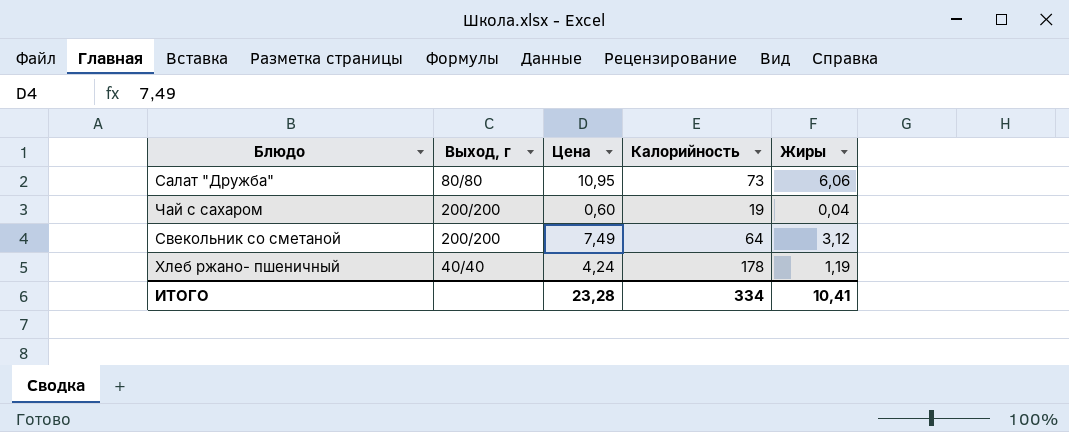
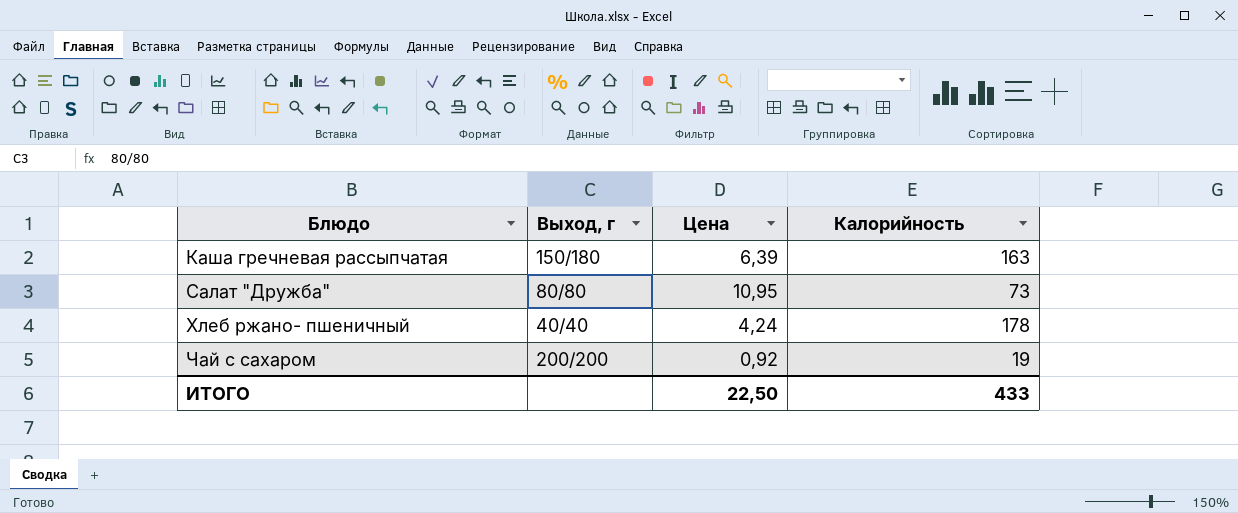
row order: none -> Блюдо ascending
column Жиры | position: 5 -> none
row Свекольник со сметаной: 200/200 | 7,49 | 64 | 3,12 -> none
row Каша гречневая рассыпчатая: none -> 150/180 | 6,39 | 163
Чай с сахаром | Цена: 0,60 -> 0,92
ИТОГО | Цена: 23,28 -> 22,50
ИТОГО | Калорийность: 334 -> 433

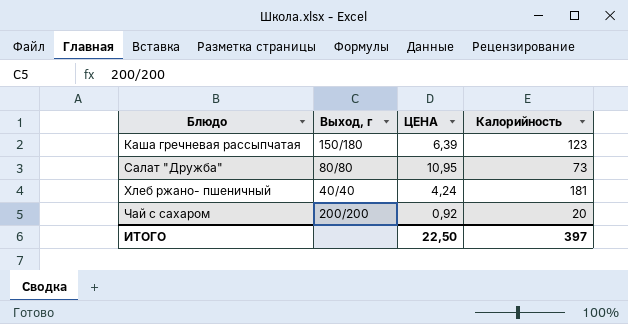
column name: Цена -> ЦЕНА
Каша гречневая рассыпчатая | Калорийность: 163 -> 123
Хлеб ржано- пшеничный | Калорийность: 178 -> 181
Чай с сахаром | Калорийность: 19 -> 20
ИТОГО | Калорийность: 433 -> 397

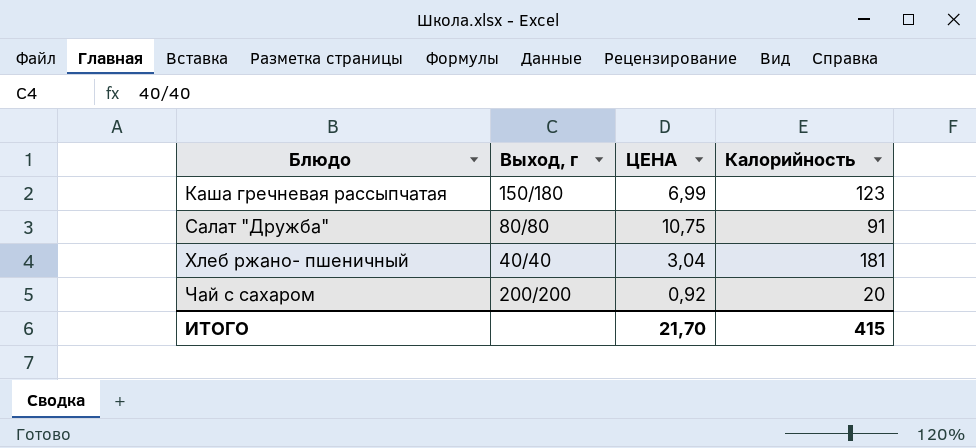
Каша гречневая рассыпчатая | ЦЕНА: 6,39 -> 6,99
Салат "Дружба" | ЦЕНА: 10,95 -> 10,75
Салат "Дружба" | Калорийность: 73 -> 91
Хлеб ржано- пшеничный | ЦЕНА: 4,24 -> 3,04
ИТОГО | ЦЕНА: 22,50 -> 21,70
ИТОГО | Калорийность: 397 -> 415

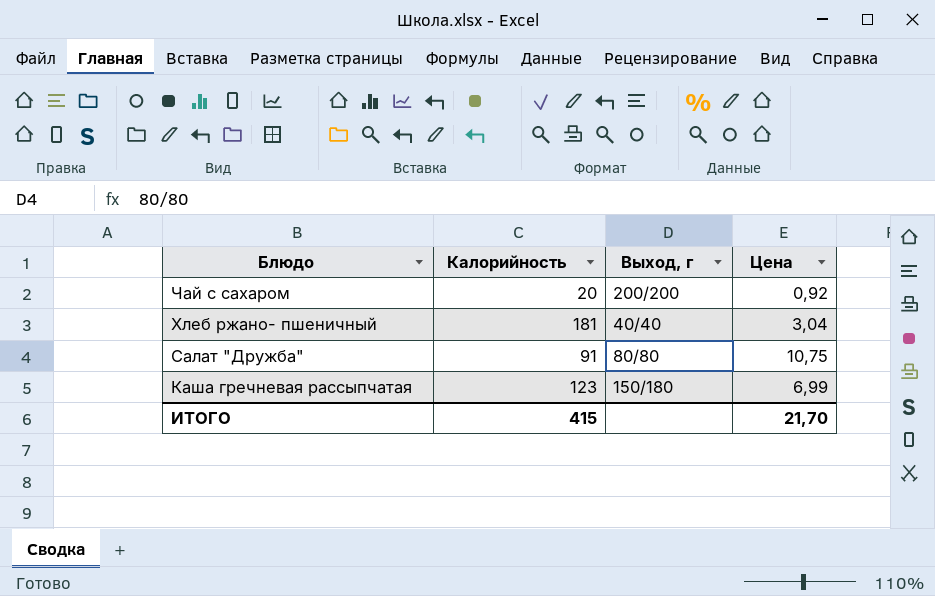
row order: Блюдо ascending -> Блюдо descending
column Калорийность | position: 4 -> 2
column name: ЦЕНА -> Цена

